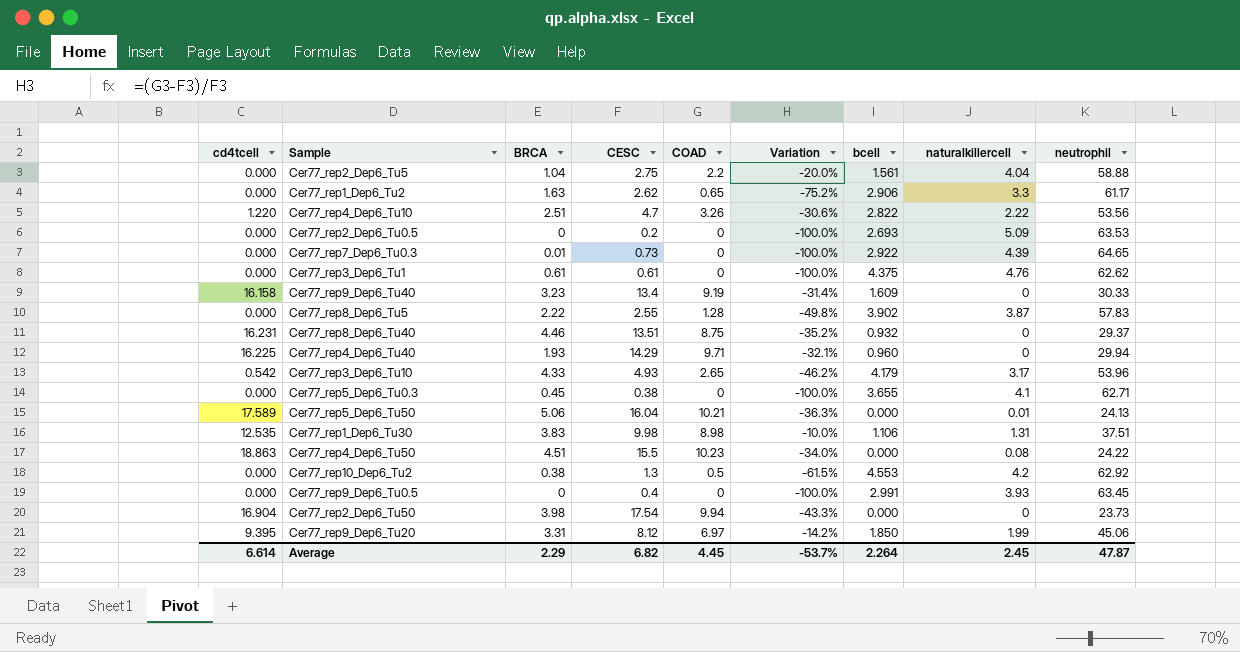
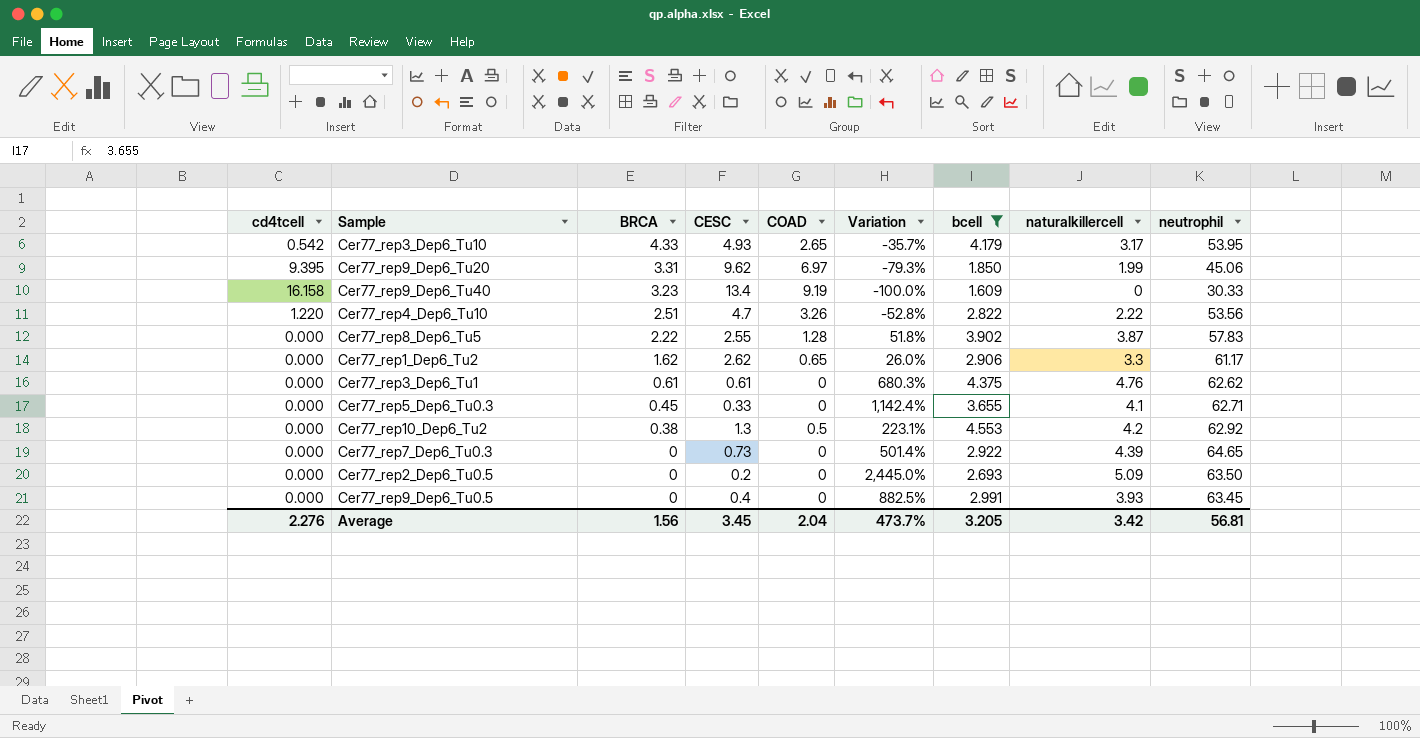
filter: none -> bcell >= 1.609
row order: none -> BRCA descending
column Variation | formula: ([COAD] - [CESC]) / [CESC] -> ([naturalkillercell] - [CESC]) / [CESC]
Cer77_rep3_Dep6_Tu10 | neutrophil: 53.96 -> 53.95
Cer77_rep9_Dep6_Tu20 | CESC: 8.12 -> 9.62
Cer77_rep1_Dep6_Tu2 | BRCA: 1.63 -> 1.62
Cer77_rep5_Dep6_Tu0.3 | CESC: 0.38 -> 0.33
Cer77_rep7_Dep6_Tu0.3 | BRCA: 0.01 -> 0
Cer77_rep2_Dep6_Tu0.5 | neutrophil: 63.53 -> 63.50
Average | cd4tcell: 6.614 -> 2.276
Average | BRCA: 2.29 -> 1.56
Average | CESC: 6.82 -> 3.45
Average | COAD: 4.45 -> 2.04
Average | Variation: -53.7% -> 473.7%
Average | bcell: 2.264 -> 3.205
Average | naturalkillercell: 2.45 -> 3.42
Average | neutrophil: 47.87 -> 56.81

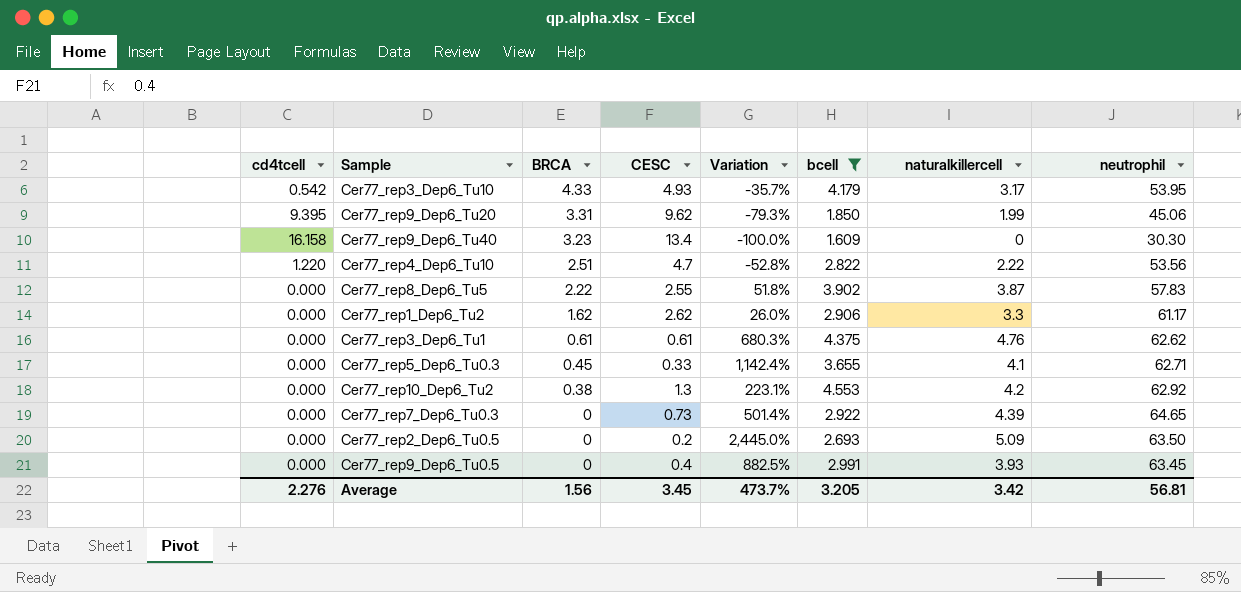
column COAD | position: 5 -> none
Cer77_rep9_Dep6_Tu40 | neutrophil: 30.33 -> 30.30

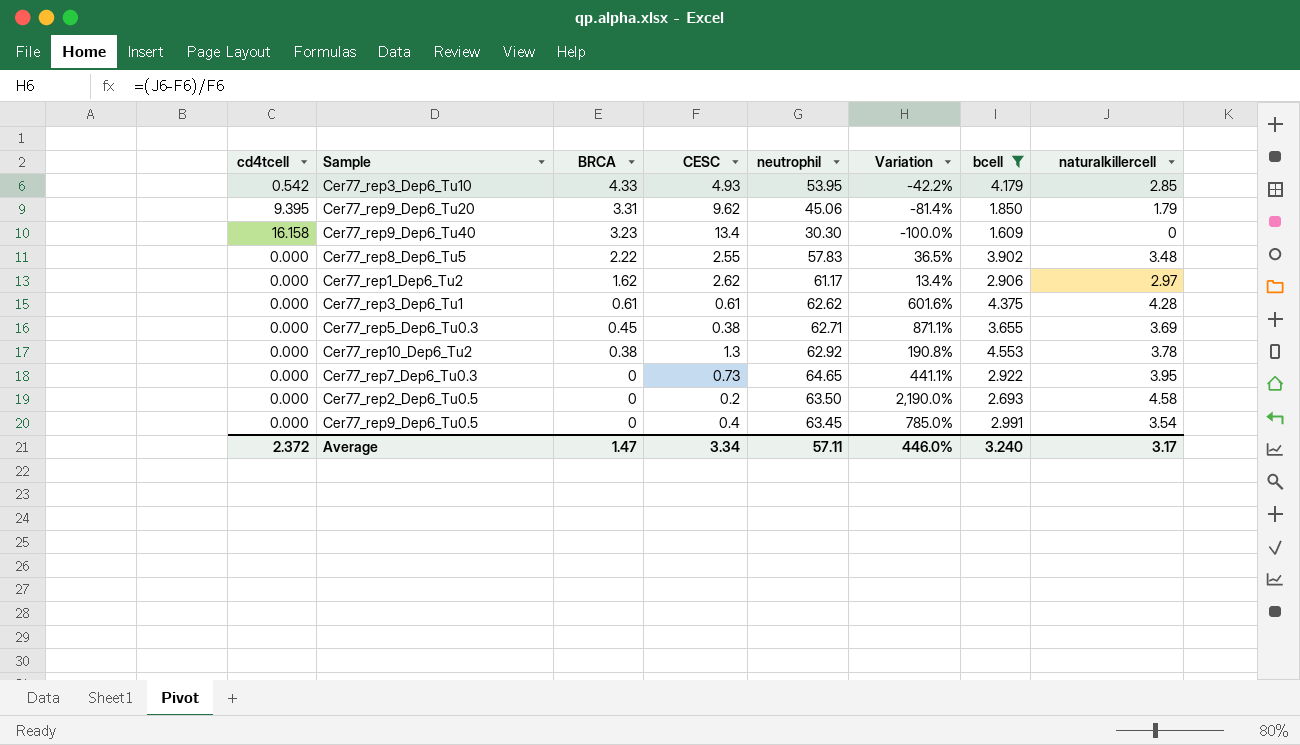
column neutrophil | position: 8 -> 5
row Cer77_rep4_Dep6_Tu10: 1.220 | 2.51 | 4.7 | -52.8% | 2.822 | 2.22 | 53.56 -> none
Cer77_rep3_Dep6_Tu10 | Variation: -35.7% -> -42.2%
Cer77_rep3_Dep6_Tu10 | naturalkillercell: 3.17 -> 2.85
Cer77_rep9_Dep6_Tu20 | Variation: -79.3% -> -81.4%
Cer77_rep9_Dep6_Tu20 | naturalkillercell: 1.99 -> 1.79
Cer77_rep8_Dep6_Tu5 | Variation: 51.8% -> 36.5%
Cer77_rep8_Dep6_Tu5 | naturalkillercell: 3.87 -> 3.48
Cer77_rep1_Dep6_Tu2 | Variation: 26.0% -> 13.4%
Cer77_rep1_Dep6_Tu2 | naturalkillercell: 3.3 -> 2.97
Cer77_rep3_Dep6_Tu1 | Variation: 680.3% -> 601.6%
Cer77_rep3_Dep6_Tu1 | naturalkillercell: 4.76 -> 4.28
Cer77_rep5_Dep6_Tu0.3 | CESC: 0.33 -> 0.38
Cer77_rep5_Dep6_Tu0.3 | Variation: 1,142.4% -> 871.1%
Cer77_rep5_Dep6_Tu0.3 | naturalkillercell: 4.1 -> 3.69
Cer77_rep10_Dep6_Tu2 | Variation: 223.1% -> 190.8%
Cer77_rep10_Dep6_Tu2 | naturalkillercell: 4.2 -> 3.78
Cer77_rep7_Dep6_Tu0.3 | Variation: 501.4% -> 441.1%
Cer77_rep7_Dep6_Tu0.3 | naturalkillercell: 4.39 -> 3.95
Cer77_rep2_Dep6_Tu0.5 | Variation: 2,445.0% -> 2,190.0%
Cer77_rep2_Dep6_Tu0.5 | naturalkillercell: 5.09 -> 4.58
Cer77_rep9_Dep6_Tu0.5 | Variation: 882.5% -> 785.0%
Cer77_rep9_Dep6_Tu0.5 | naturalkillercell: 3.93 -> 3.54
Average | cd4tcell: 2.276 -> 2.372
Average | BRCA: 1.56 -> 1.47
Average | CESC: 3.45 -> 3.34
Average | neutrophil: 56.81 -> 57.11
Average | Variation: 473.7% -> 446.0%
Average | bcell: 3.205 -> 3.240
Average | naturalkillercell: 3.42 -> 3.17

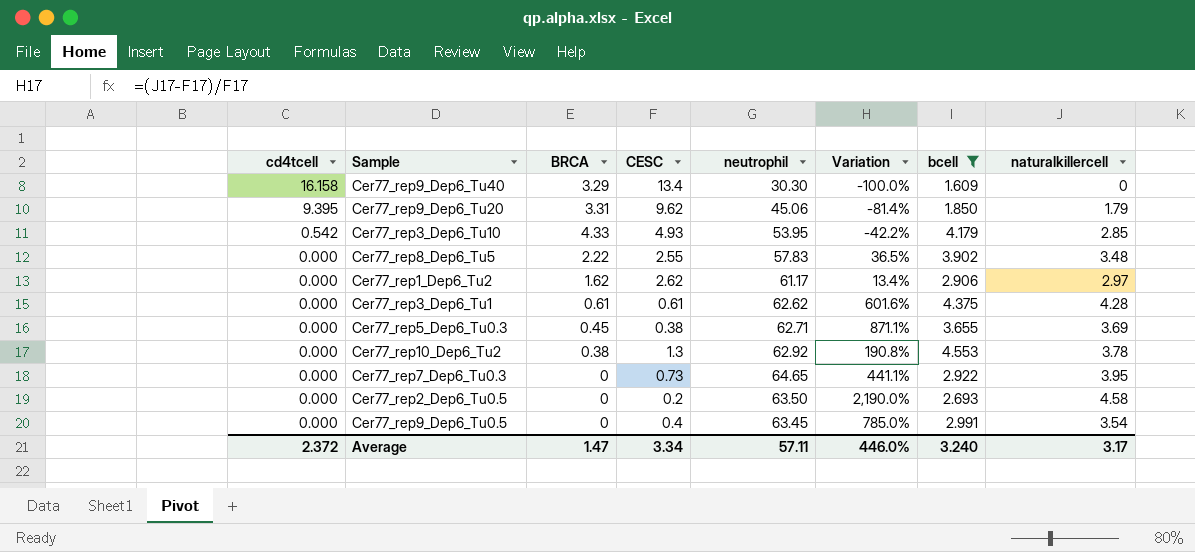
row order: BRCA descending -> cd4tcell descending
Cer77_rep9_Dep6_Tu40 | BRCA: 3.23 -> 3.29

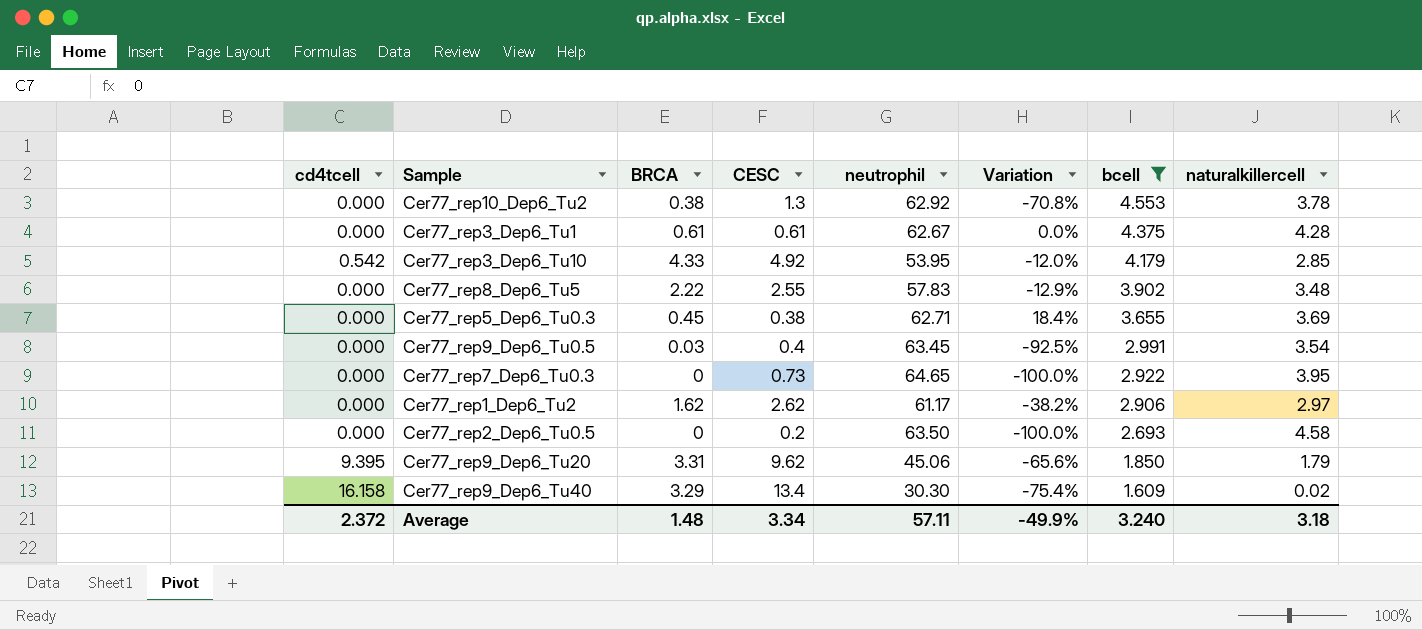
row order: cd4tcell descending -> bcell descending
column Variation | formula: ([naturalkillercell] - [CESC]) / [CESC] -> ([BRCA] - [CESC]) / [CESC]
Cer77_rep3_Dep6_Tu1 | neutrophil: 62.62 -> 62.67
Cer77_rep3_Dep6_Tu10 | CESC: 4.93 -> 4.92
Cer77_rep9_Dep6_Tu0.5 | BRCA: 0 -> 0.03
Cer77_rep9_Dep6_Tu40 | naturalkillercell: 0 -> 0.02
Average | BRCA: 1.47 -> 1.48
Average | Variation: 446.0% -> -49.9%
Average | naturalkillercell: 3.17 -> 3.18

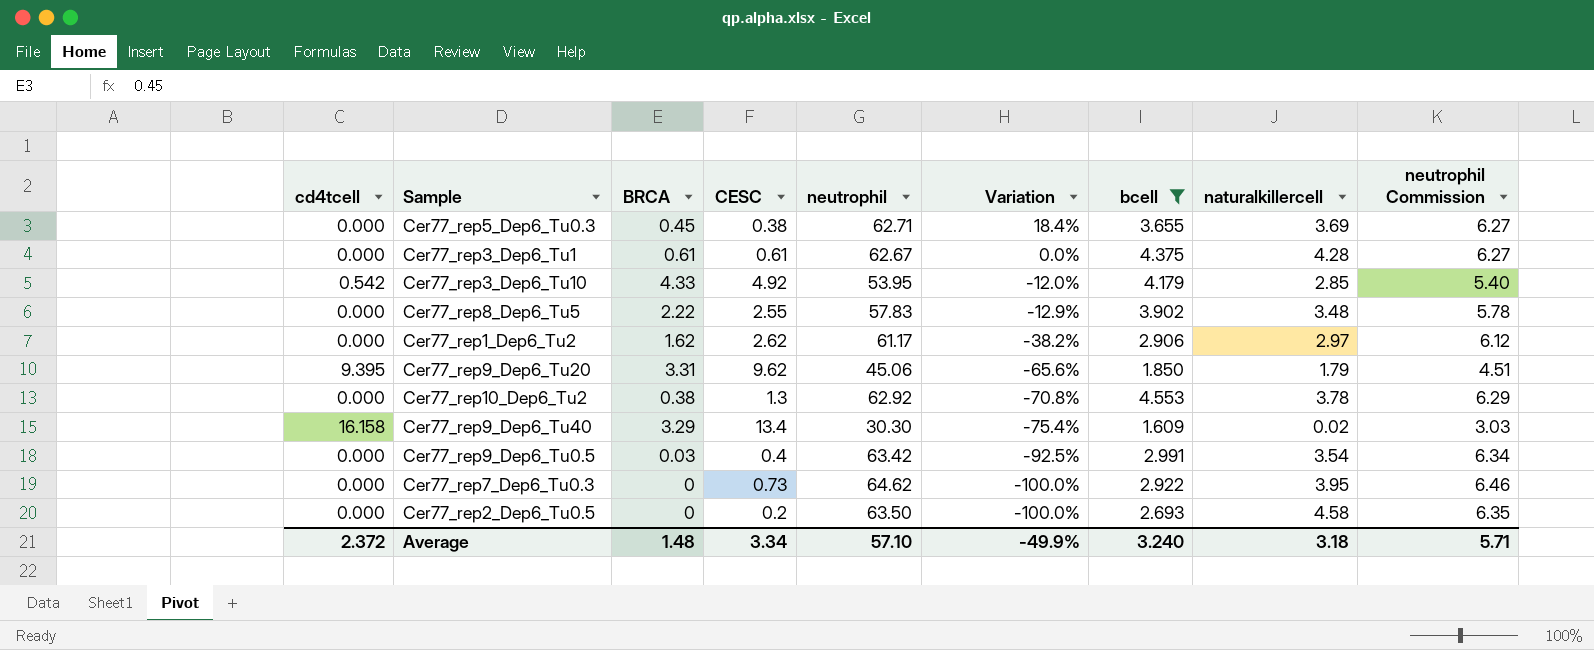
row order: bcell descending -> Variation descending
column neutrophil Commission | formula: none -> [neutrophil] * 0.1
Cer77_rep9_Dep6_Tu0.5 | neutrophil: 63.45 -> 63.42
Cer77_rep7_Dep6_Tu0.3 | neutrophil: 64.65 -> 64.62
Average | neutrophil: 57.11 -> 57.10

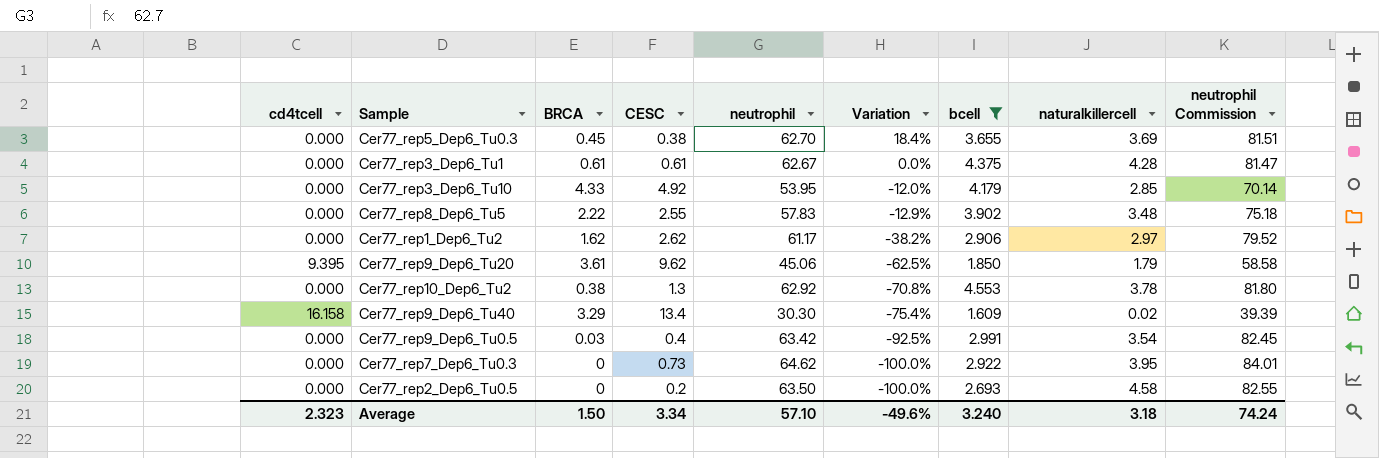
column neutrophil Commission | formula: [neutrophil] * 0.1 -> [neutrophil] * 1.3
Cer77_rep5_Dep6_Tu0.3 | neutrophil: 62.71 -> 62.70
Cer77_rep3_Dep6_Tu10 | cd4tcell: 0.542 -> 0.000
Cer77_rep9_Dep6_Tu20 | BRCA: 3.31 -> 3.61
Cer77_rep9_Dep6_Tu20 | Variation: -65.6% -> -62.5%
Average | cd4tcell: 2.372 -> 2.323
Average | BRCA: 1.48 -> 1.50
Average | Variation: -49.9% -> -49.6%
Average | neutrophil Commission: 5.71 -> 74.24

